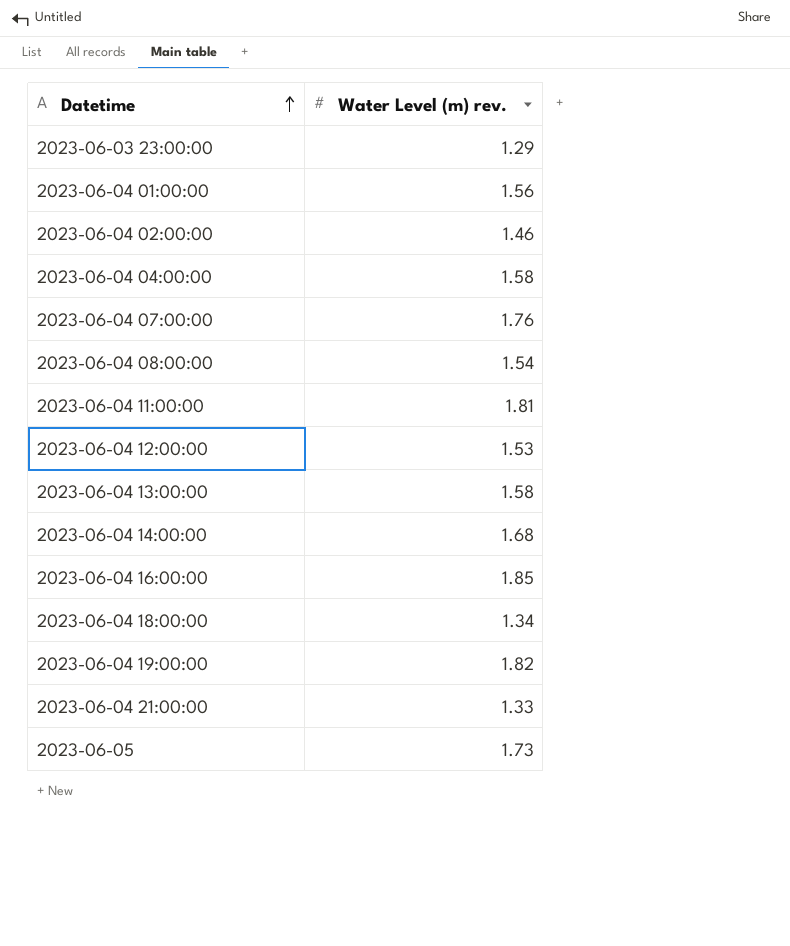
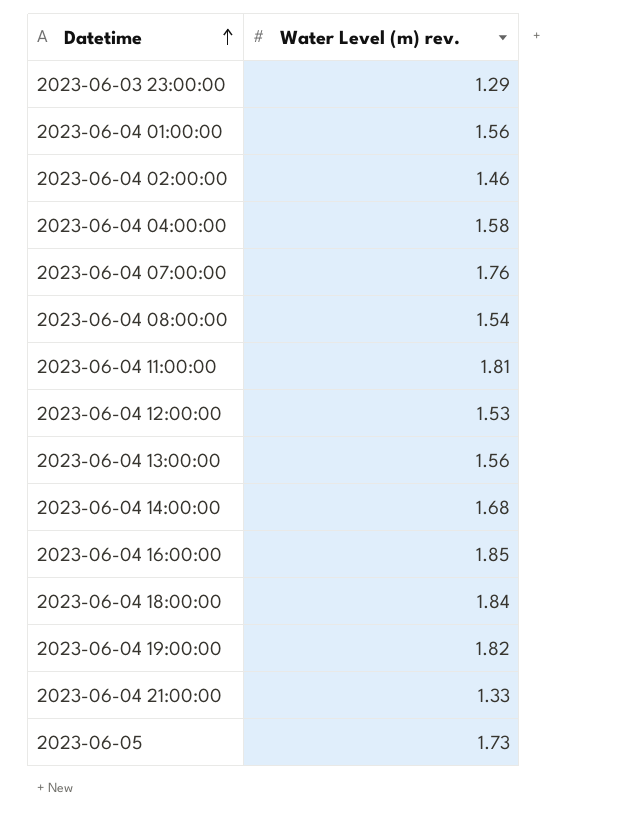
2023-06-04 13:00:00 | Water Level (m) rev.: 1.58 -> 1.56
2023-06-04 18:00:00 | Water Level (m) rev.: 1.34 -> 1.84

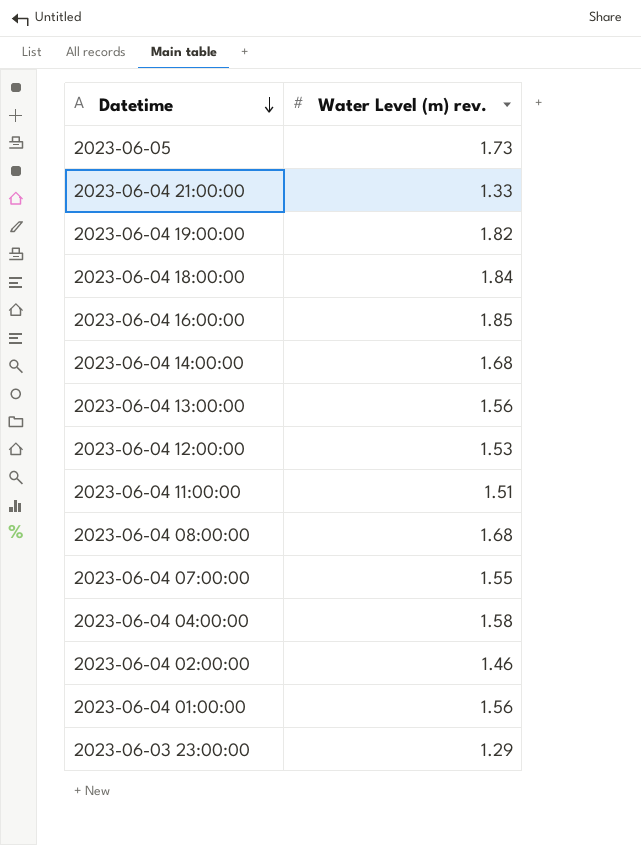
row order: Datetime ascending -> Datetime descending
2023-06-04 11:00:00 | Water Level (m) rev.: 1.81 -> 1.51
2023-06-04 08:00:00 | Water Level (m) rev.: 1.54 -> 1.68
2023-06-04 07:00:00 | Water Level (m) rev.: 1.76 -> 1.55

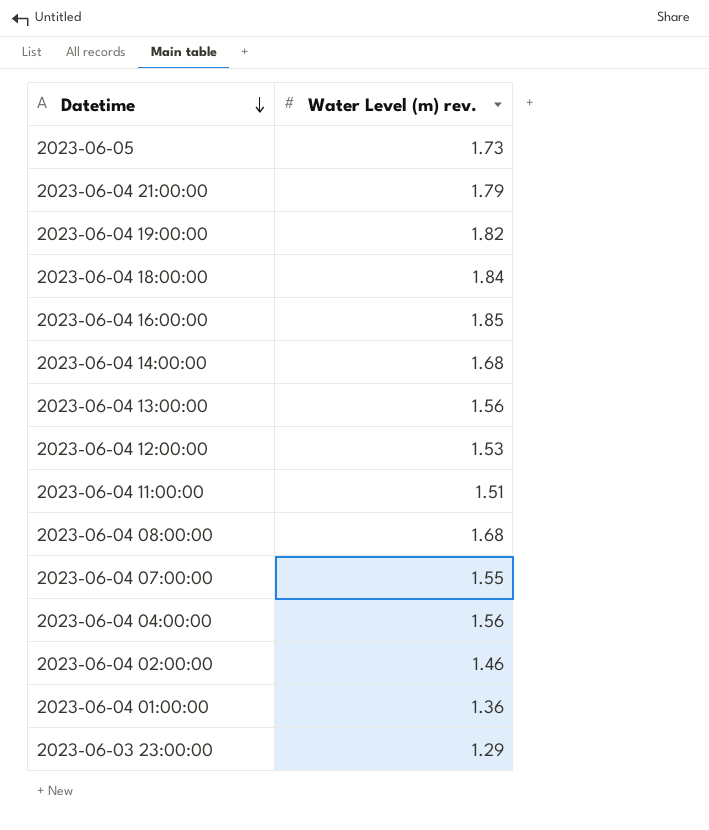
2023-06-04 21:00:00 | Water Level (m) rev.: 1.33 -> 1.79
2023-06-04 04:00:00 | Water Level (m) rev.: 1.58 -> 1.56
2023-06-04 01:00:00 | Water Level (m) rev.: 1.56 -> 1.36

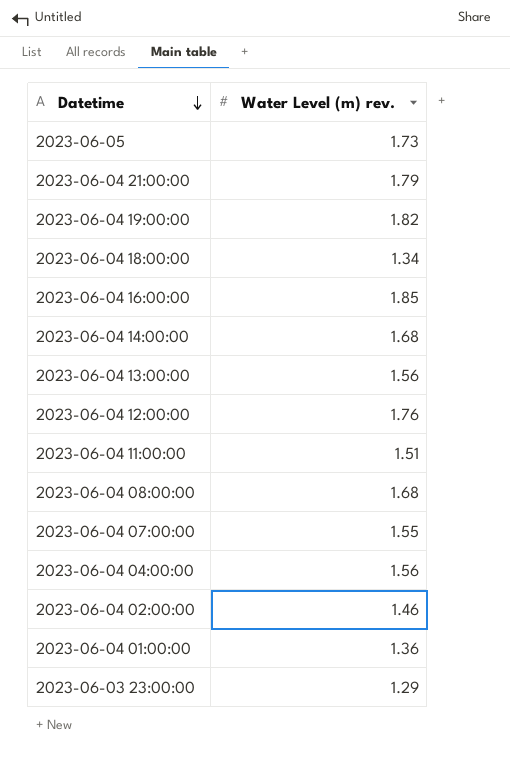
2023-06-04 18:00:00 | Water Level (m) rev.: 1.84 -> 1.34
2023-06-04 12:00:00 | Water Level (m) rev.: 1.53 -> 1.76

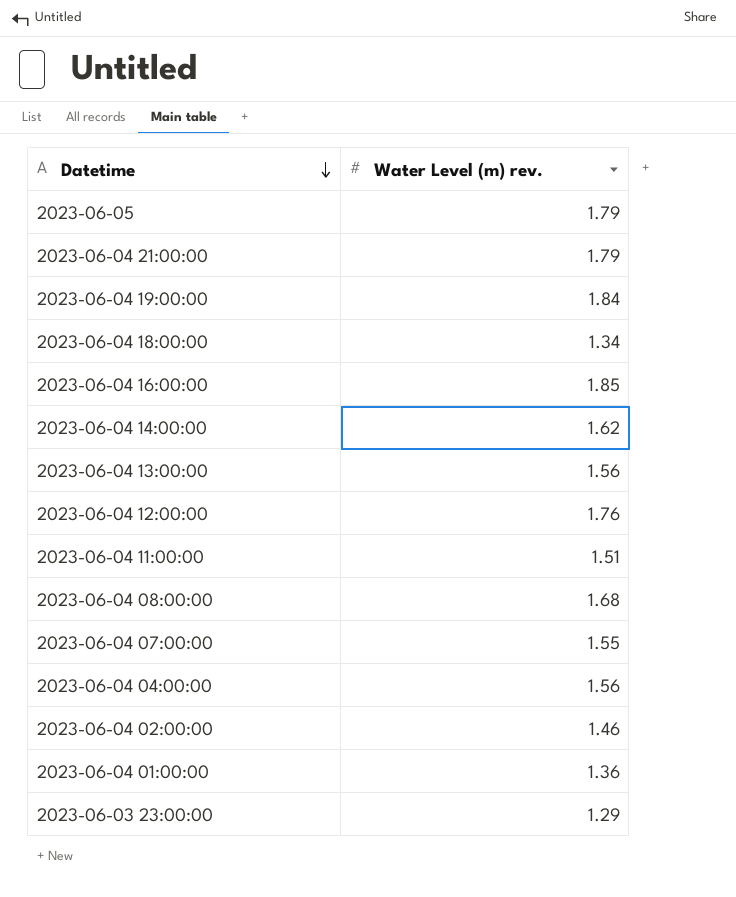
2023-06-05 | Water Level (m) rev.: 1.73 -> 1.79
2023-06-04 19:00:00 | Water Level (m) rev.: 1.82 -> 1.84
2023-06-04 14:00:00 | Water Level (m) rev.: 1.68 -> 1.62

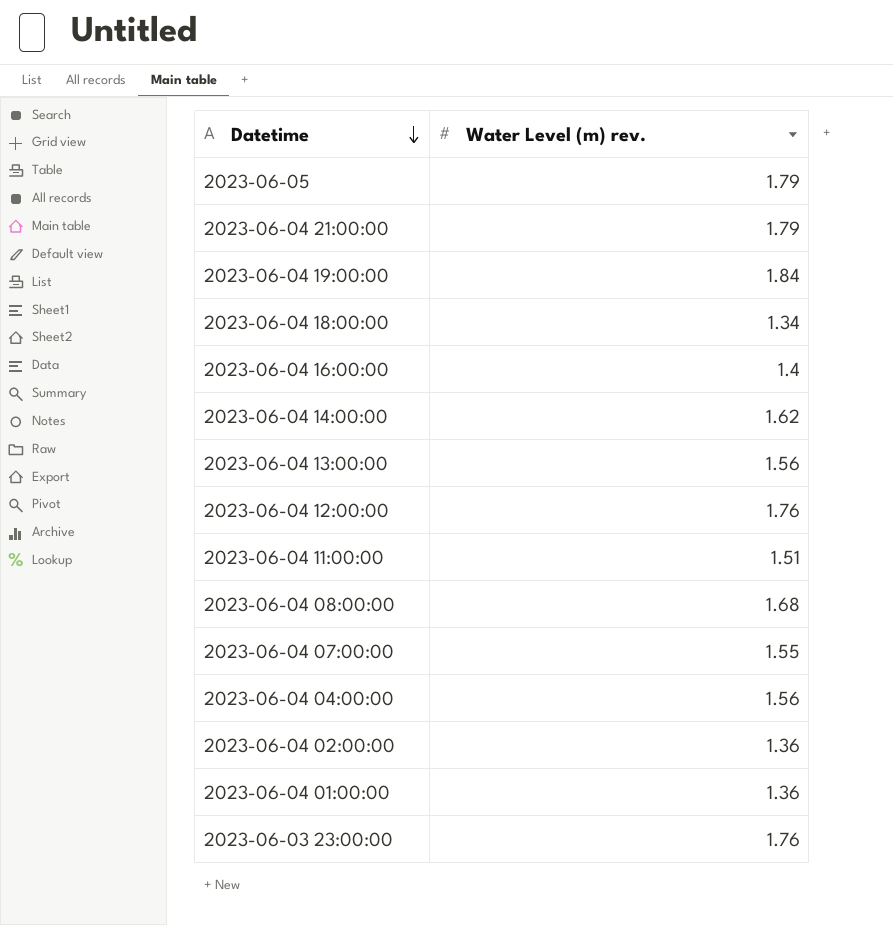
2023-06-04 16:00:00 | Water Level (m) rev.: 1.85 -> 1.4
2023-06-04 02:00:00 | Water Level (m) rev.: 1.46 -> 1.36
2023-06-03 23:00:00 | Water Level (m) rev.: 1.29 -> 1.76

